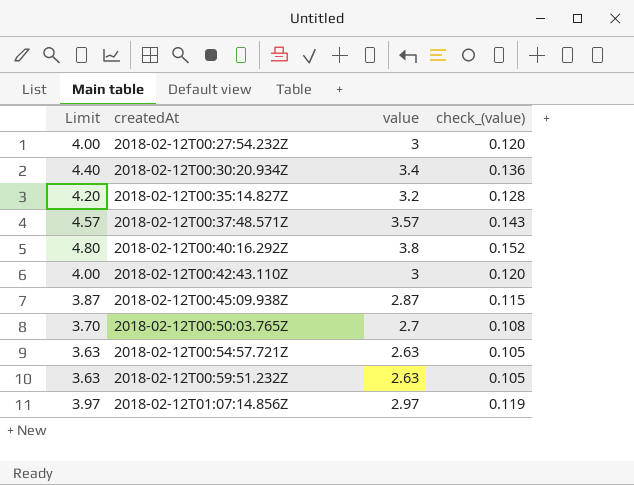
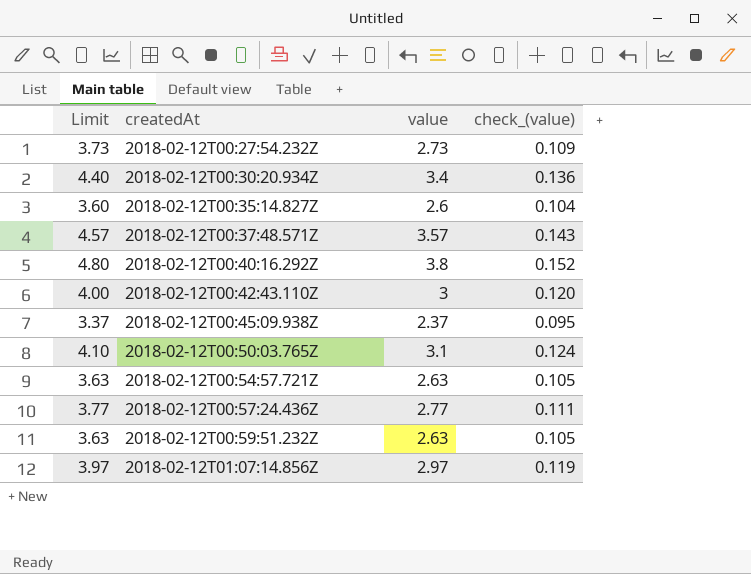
2018-02-12T00:27:54.232Z | Limit: 4.00 -> 3.73
2018-02-12T00:27:54.232Z | value: 3 -> 2.73
2018-02-12T00:27:54.232Z | check_(value): 0.120 -> 0.109
2018-02-12T00:35:14.827Z | Limit: 4.20 -> 3.60
2018-02-12T00:35:14.827Z | value: 3.2 -> 2.6
2018-02-12T00:35:14.827Z | check_(value): 0.128 -> 0.104
2018-02-12T00:45:09.938Z | Limit: 3.87 -> 3.37
2018-02-12T00:45:09.938Z | value: 2.87 -> 2.37
2018-02-12T00:45:09.938Z | check_(value): 0.115 -> 0.095
2018-02-12T00:50:03.765Z | Limit: 3.70 -> 4.10
2018-02-12T00:50:03.765Z | value: 2.7 -> 3.1
2018-02-12T00:50:03.765Z | check_(value): 0.108 -> 0.124
row 2018-02-12T00:57:24.436Z: none -> 3.77 | 2.77 | 0.111

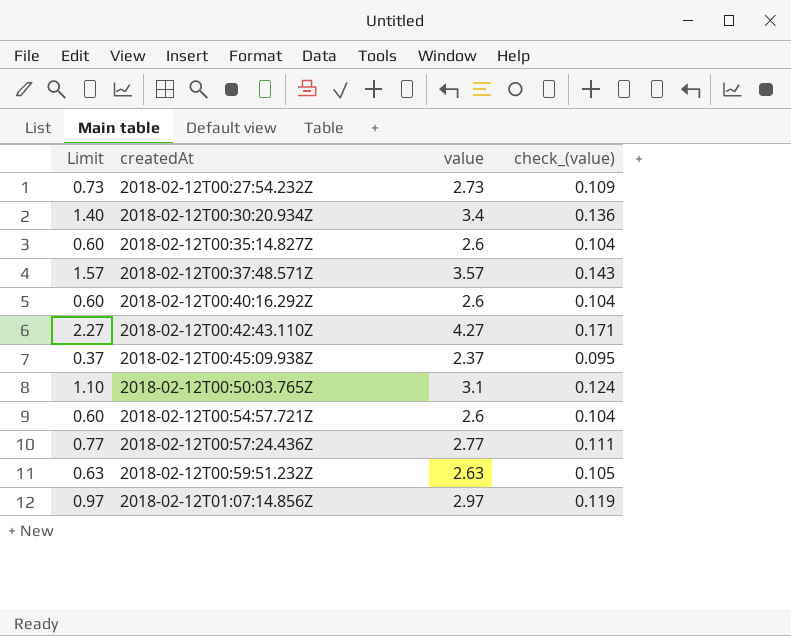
column Limit | formula: [value] + 1 -> [value] - 2
2018-02-12T00:40:16.292Z | value: 3.8 -> 2.6
2018-02-12T00:40:16.292Z | check_(value): 0.152 -> 0.104
2018-02-12T00:42:43.110Z | value: 3 -> 4.27
2018-02-12T00:42:43.110Z | check_(value): 0.120 -> 0.171
2018-02-12T00:54:57.721Z | value: 2.63 -> 2.6
2018-02-12T00:54:57.721Z | check_(value): 0.105 -> 0.104

